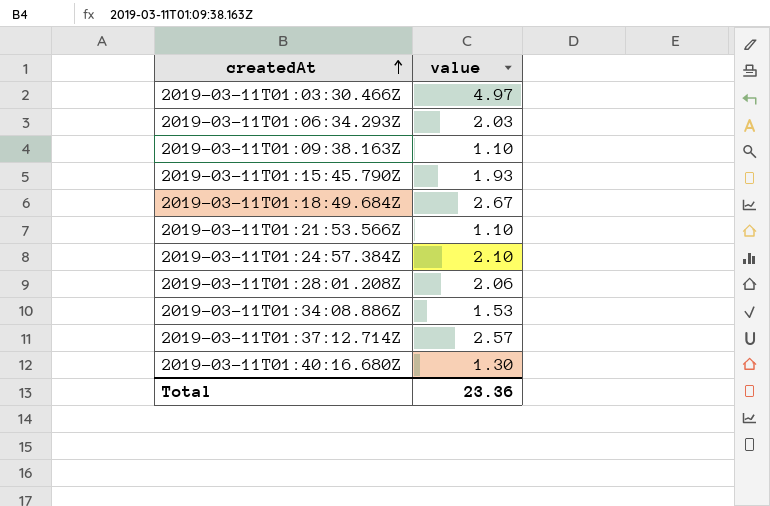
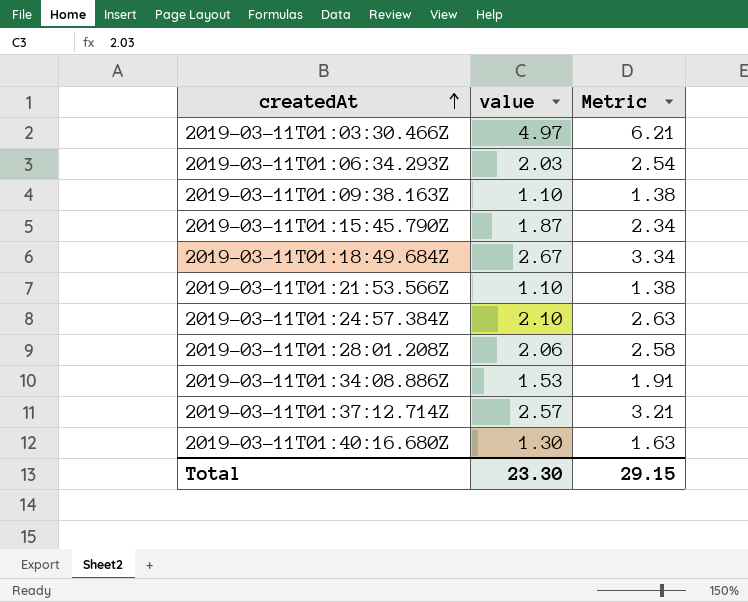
column Metric | formula: none -> [value] * 1.25
2019-03-11T01:15:45.790Z | value: 1.93 -> 1.87
Total | value: 23.36 -> 23.30

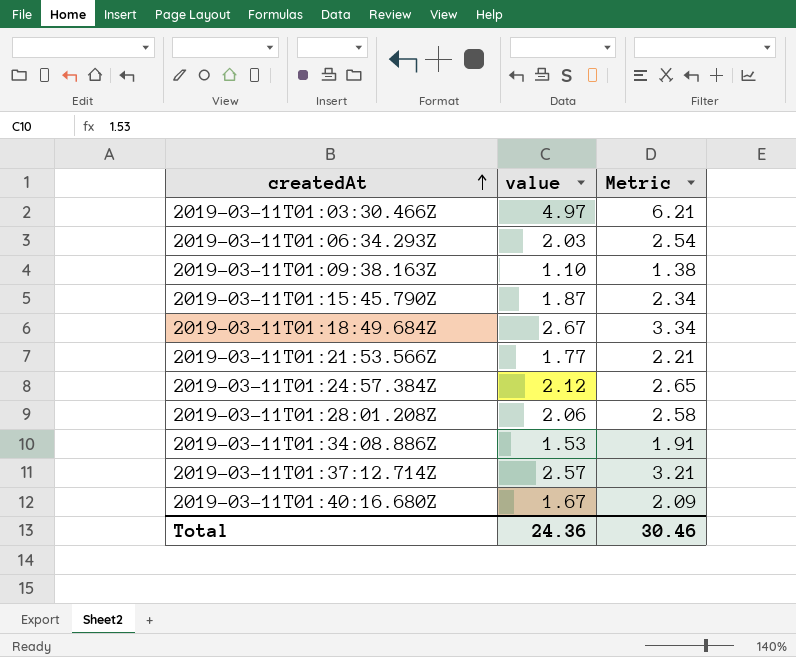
2019-03-11T01:21:53.566Z | value: 1.10 -> 1.77
2019-03-11T01:21:53.566Z | Metric: 1.38 -> 2.21
2019-03-11T01:24:57.384Z | value: 2.10 -> 2.12
2019-03-11T01:24:57.384Z | Metric: 2.63 -> 2.65
2019-03-11T01:40:16.680Z | value: 1.30 -> 1.67
2019-03-11T01:40:16.680Z | Metric: 1.63 -> 2.09
Total | value: 23.30 -> 24.36
Total | Metric: 29.15 -> 30.46

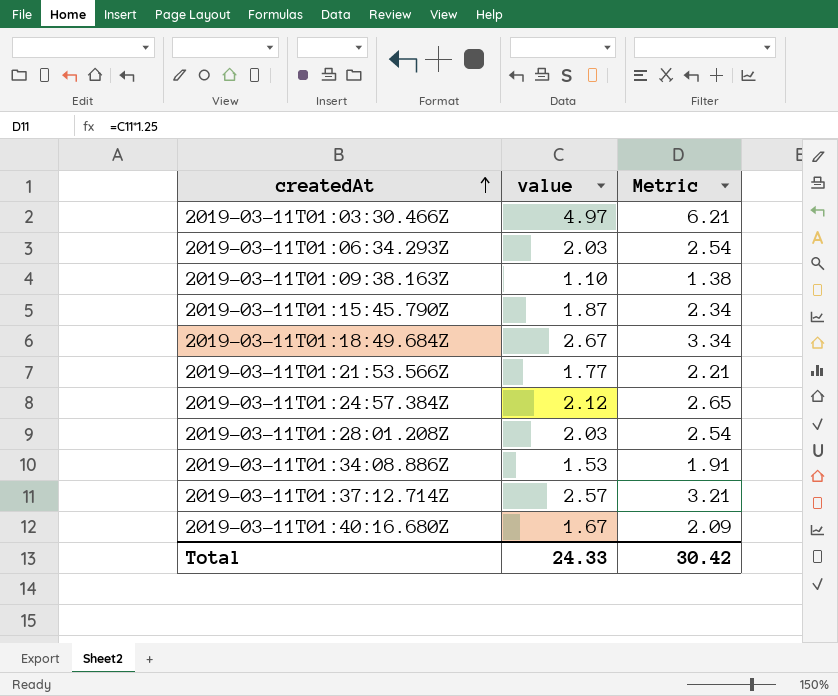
2019-03-11T01:28:01.208Z | value: 2.06 -> 2.03
2019-03-11T01:28:01.208Z | Metric: 2.58 -> 2.54
Total | value: 24.36 -> 24.33
Total | Metric: 30.46 -> 30.42

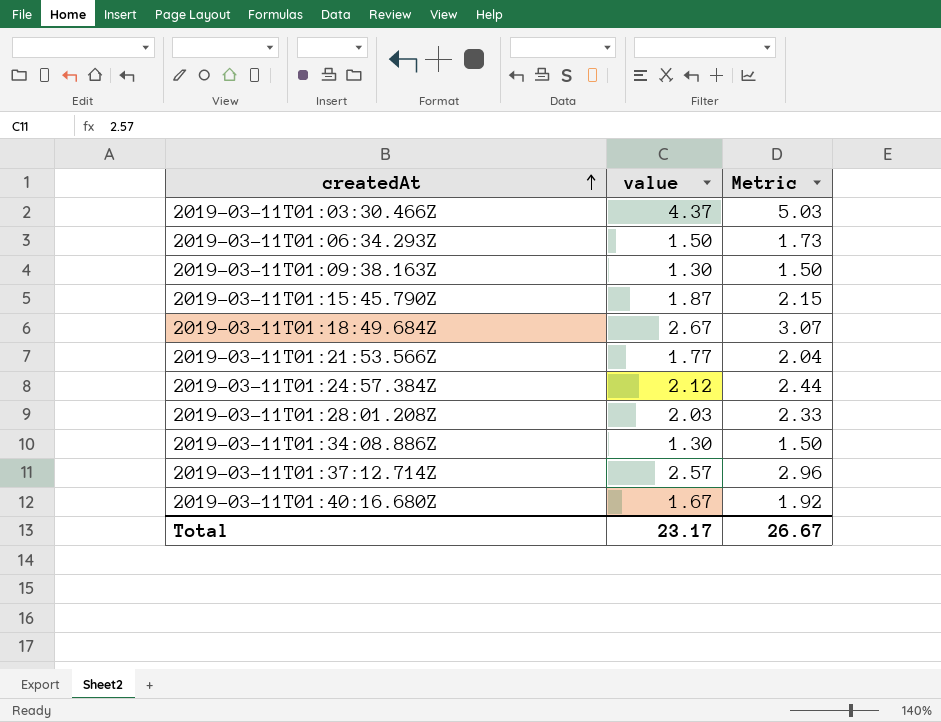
column Metric | formula: [value] * 1.25 -> [value] * 1.15
2019-03-11T01:03:30.466Z | value: 4.97 -> 4.37
2019-03-11T01:06:34.293Z | value: 2.03 -> 1.50
2019-03-11T01:09:38.163Z | value: 1.10 -> 1.30
2019-03-11T01:34:08.886Z | value: 1.53 -> 1.30
Total | value: 24.33 -> 23.17
Total | Metric: 30.42 -> 26.67

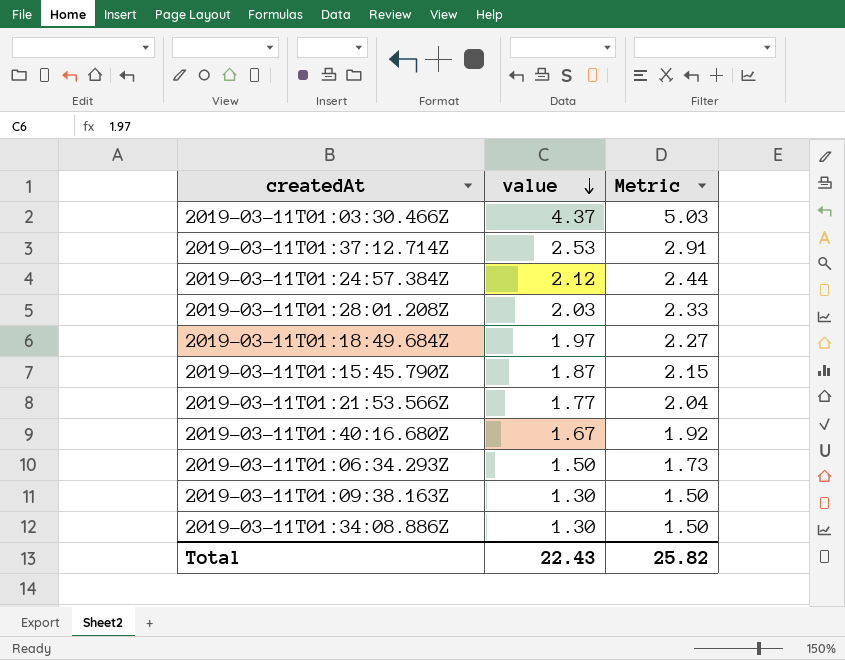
row order: createdAt ascending -> value descending
2019-03-11T01:37:12.714Z | value: 2.57 -> 2.53
2019-03-11T01:37:12.714Z | Metric: 2.96 -> 2.91
2019-03-11T01:18:49.684Z | value: 2.67 -> 1.97
2019-03-11T01:18:49.684Z | Metric: 3.07 -> 2.27
Total | value: 23.17 -> 22.43
Total | Metric: 26.67 -> 25.82

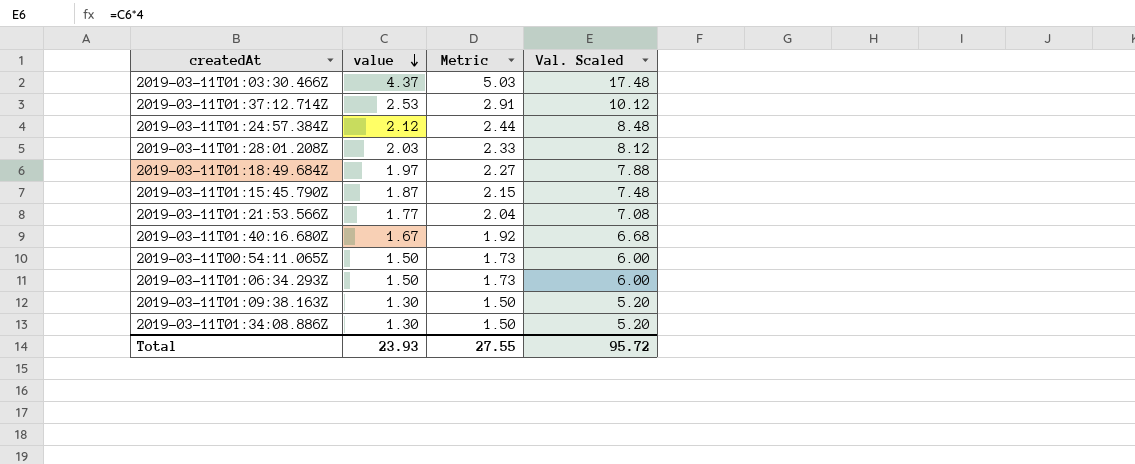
column Val. Scaled | formula: none -> [value] * 4
row 2019-03-11T00:54:11.065Z: none -> 1.50 | 1.73 | 6.00
Total | value: 22.43 -> 23.93
Total | Metric: 25.82 -> 27.55

